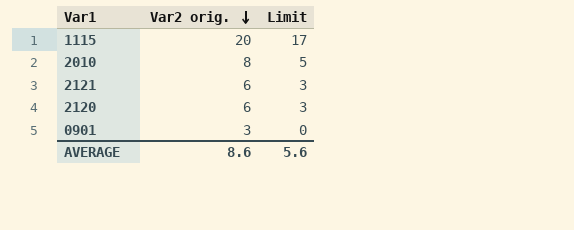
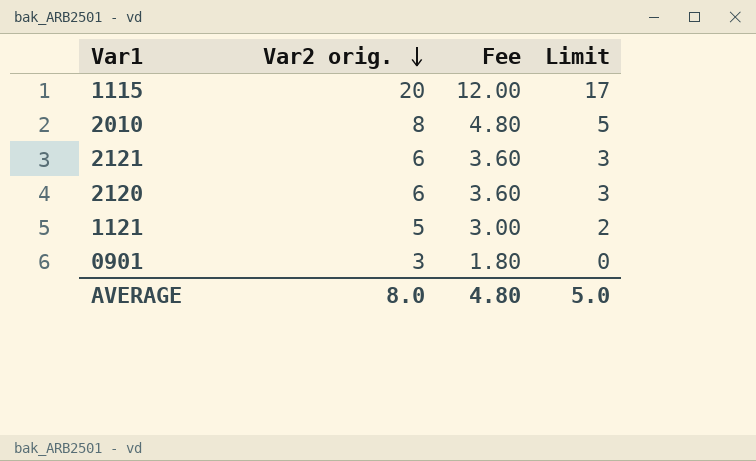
column Fee | formula: none -> [Var2 orig.] * 0.6
row 1121: none -> 5 | 3.00 | 2
AVERAGE | Var2 orig.: 8.6 -> 8.0
AVERAGE | Limit: 5.6 -> 5.0

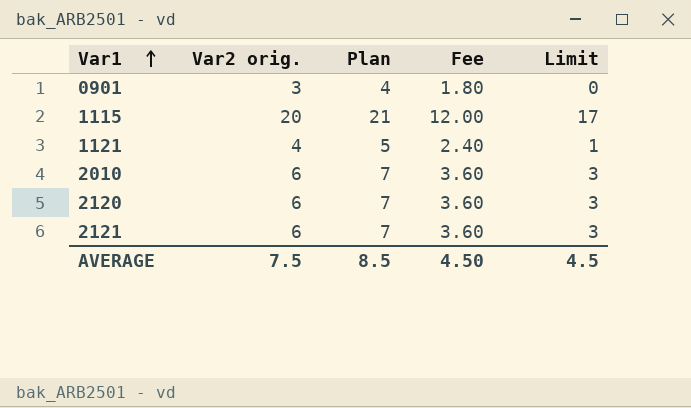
row order: Var2 orig. descending -> Var1 ascending
column Plan | formula: none -> [Var2 orig.] + 1
1121 | Var2 orig.: 5 -> 4
1121 | Fee: 3.00 -> 2.40
1121 | Limit: 2 -> 1
2010 | Var2 orig.: 8 -> 6
2010 | Fee: 4.80 -> 3.60
2010 | Limit: 5 -> 3
AVERAGE | Var2 orig.: 8.0 -> 7.5
AVERAGE | Fee: 4.80 -> 4.50
AVERAGE | Limit: 5.0 -> 4.5

